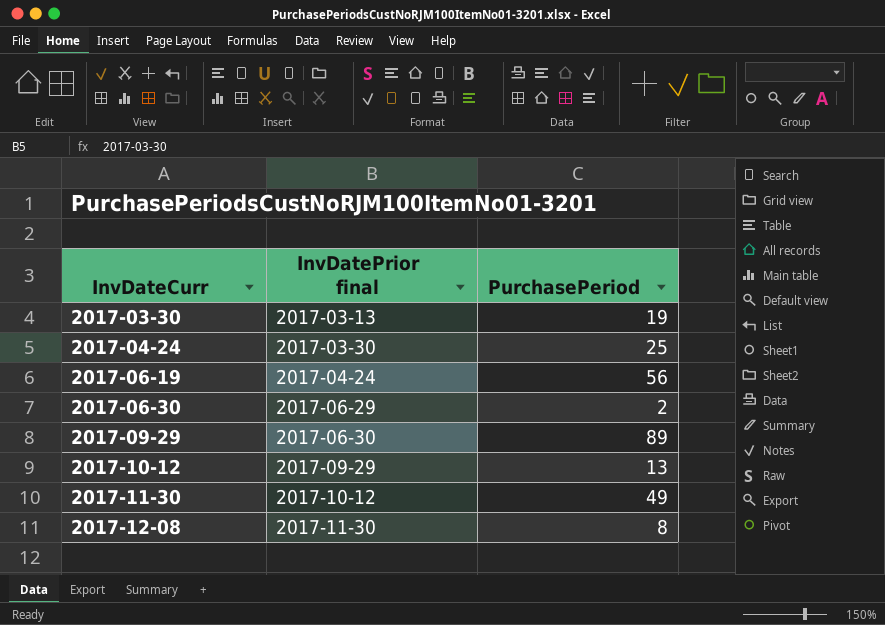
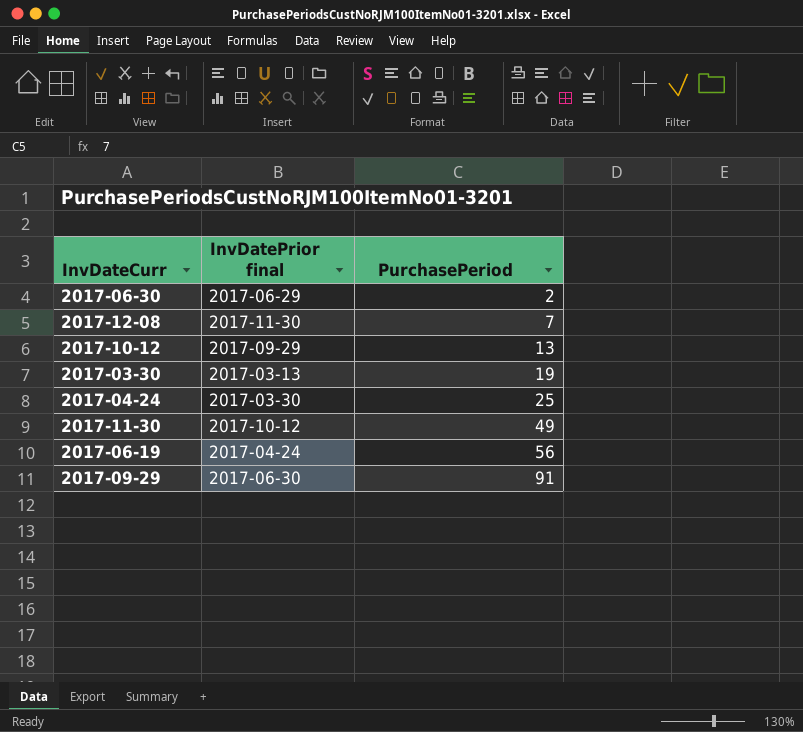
row order: InvDateCurr ascending -> PurchasePeriod ascending
2017-12-08 | PurchasePeriod: 8 -> 7
2017-09-29 | PurchasePeriod: 89 -> 91

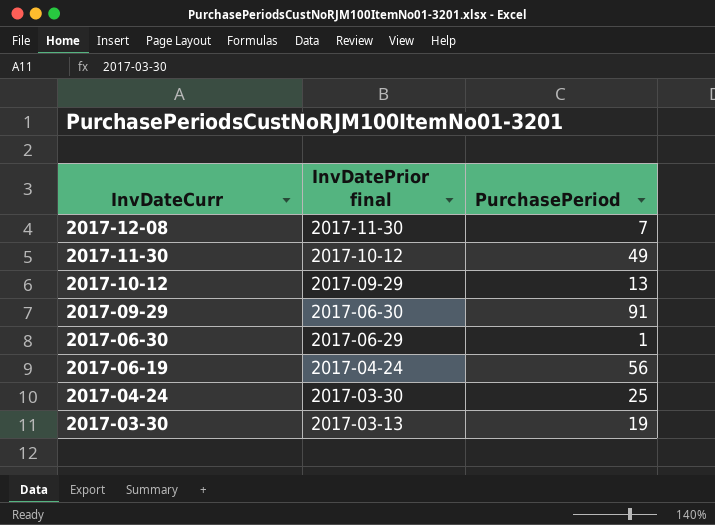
row order: PurchasePeriod ascending -> InvDateCurr descending
2017-06-30 | PurchasePeriod: 2 -> 1

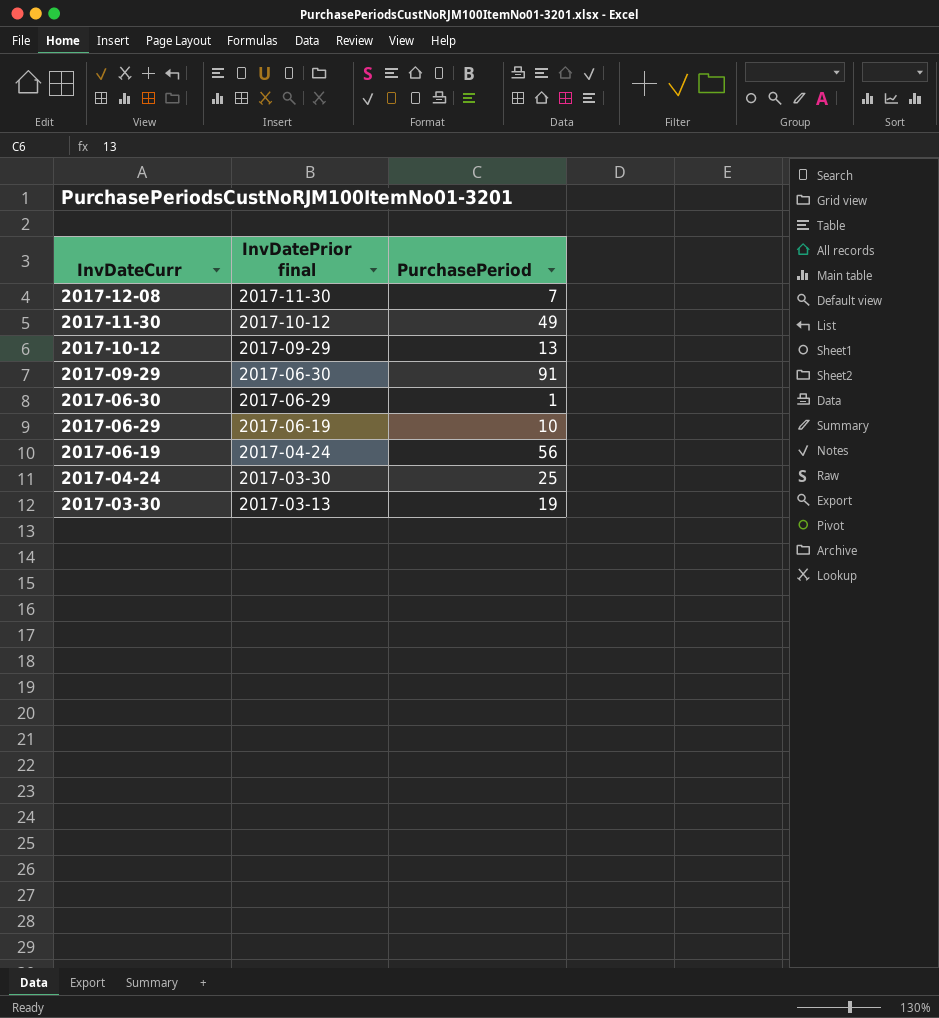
row 2017-06-29: none -> 2017-06-19 | 10

